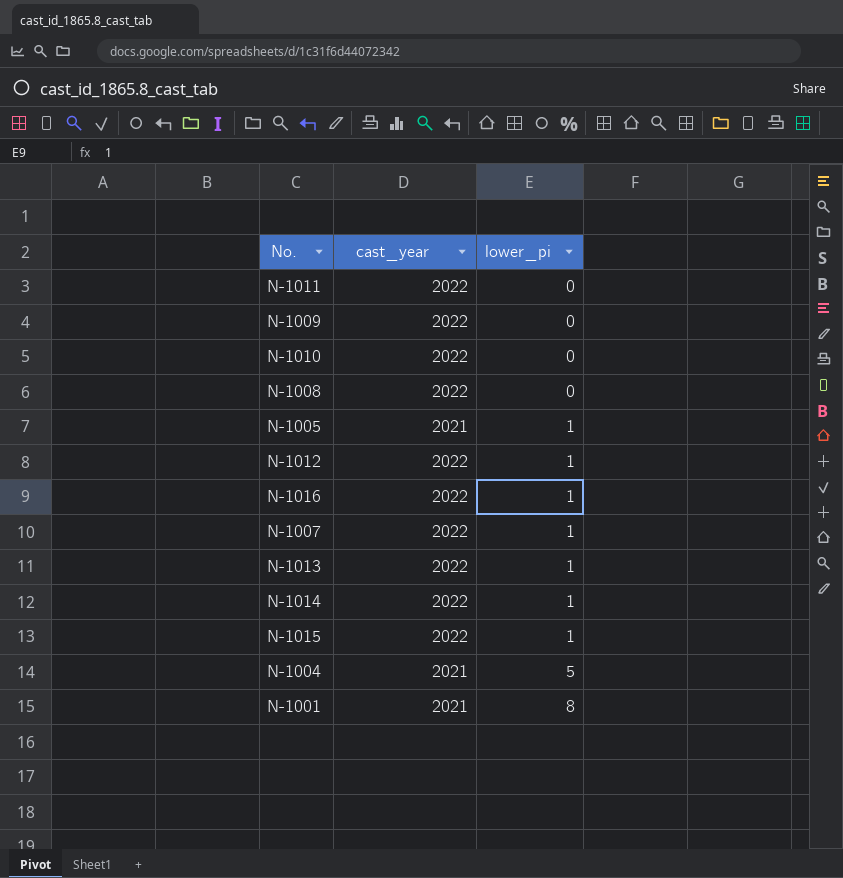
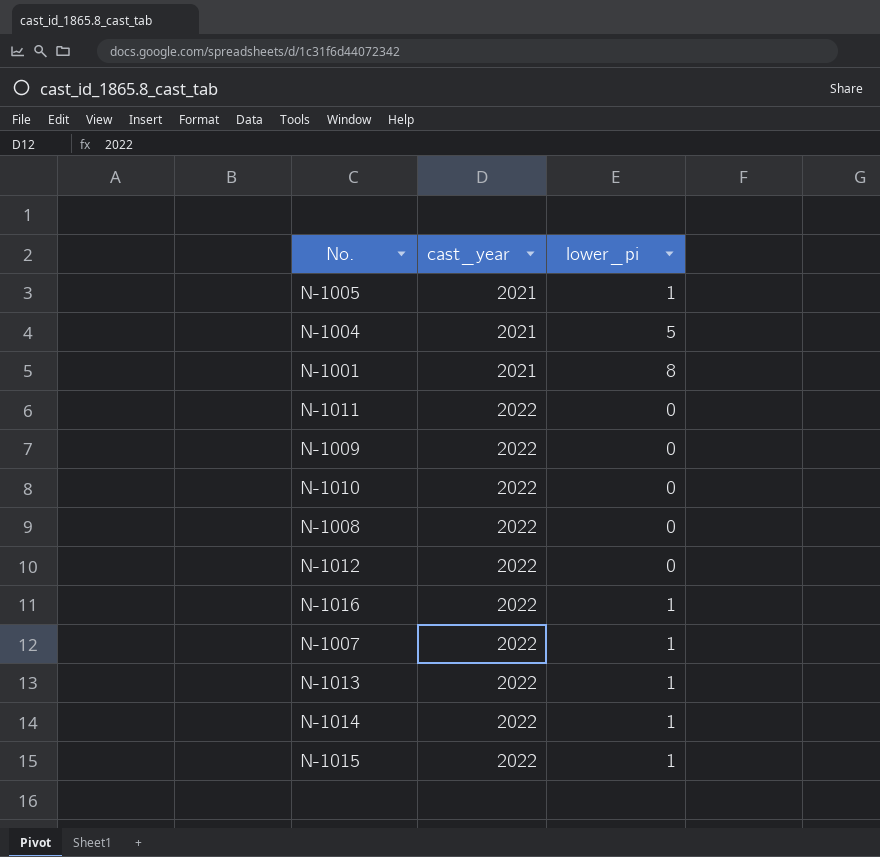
row order: lower_pi ascending -> cast_year ascending
N-1012 | lower_pi: 1 -> 0

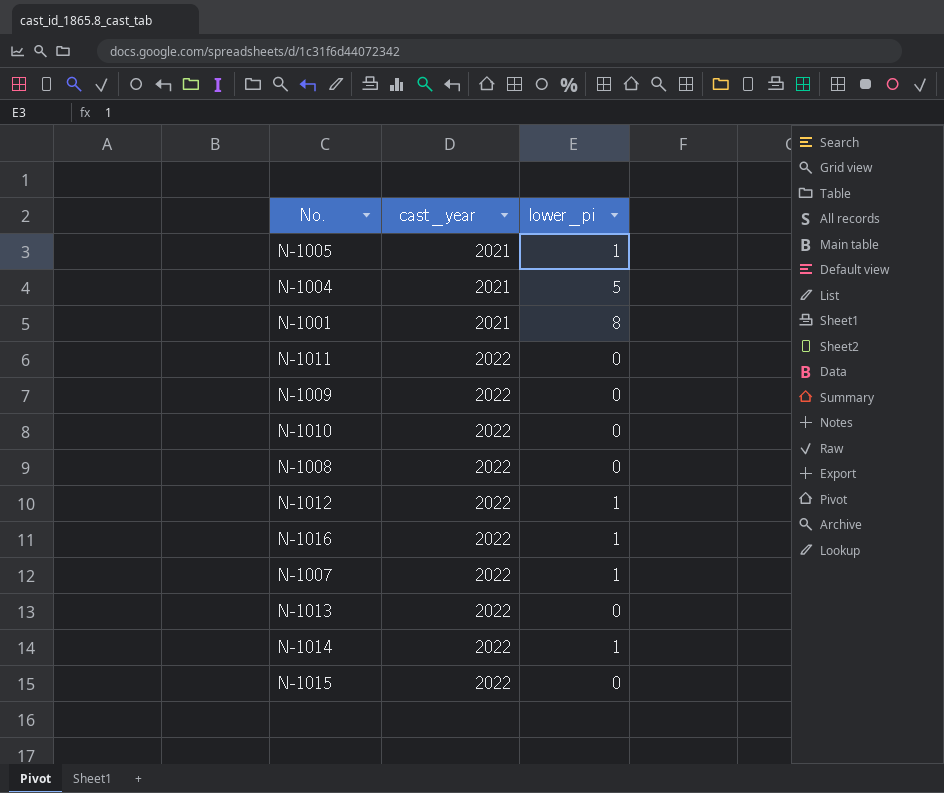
N-1012 | lower_pi: 0 -> 1
N-1013 | lower_pi: 1 -> 0
N-1015 | lower_pi: 1 -> 0

